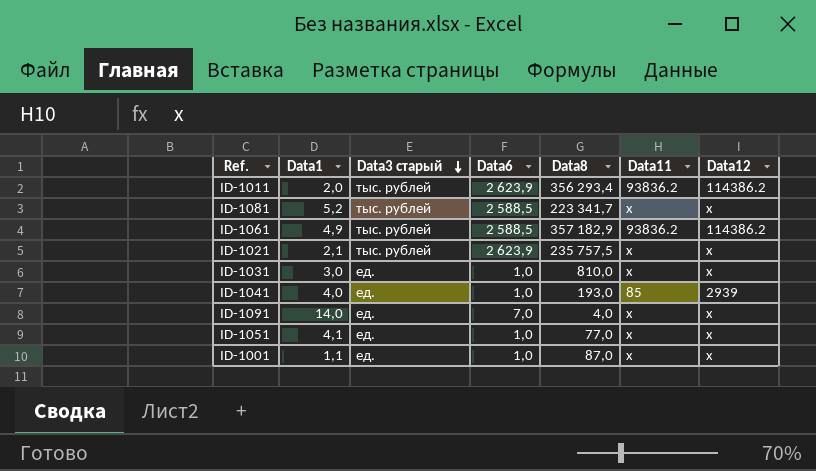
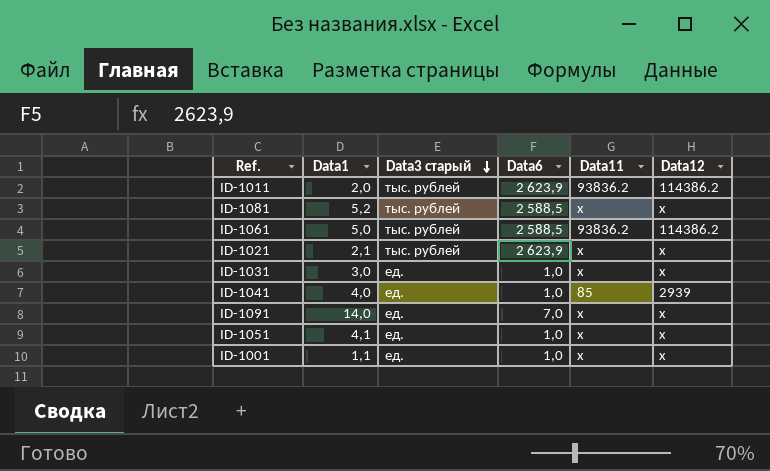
column Data8 | position: 5 -> none
ID-1061 | Data1: 4,9 -> 5,0

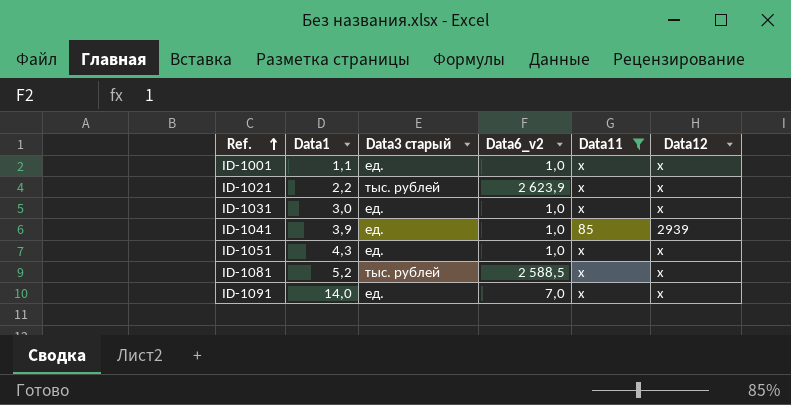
filter: none -> Data11 != 93836.2
row order: Data3 старый descending -> Ref. ascending
column name: Data6 -> Data6_v2
ID-1021 | Data1: 2,1 -> 2,2
ID-1041 | Data1: 4,0 -> 3,9
ID-1051 | Data1: 4,1 -> 4,3

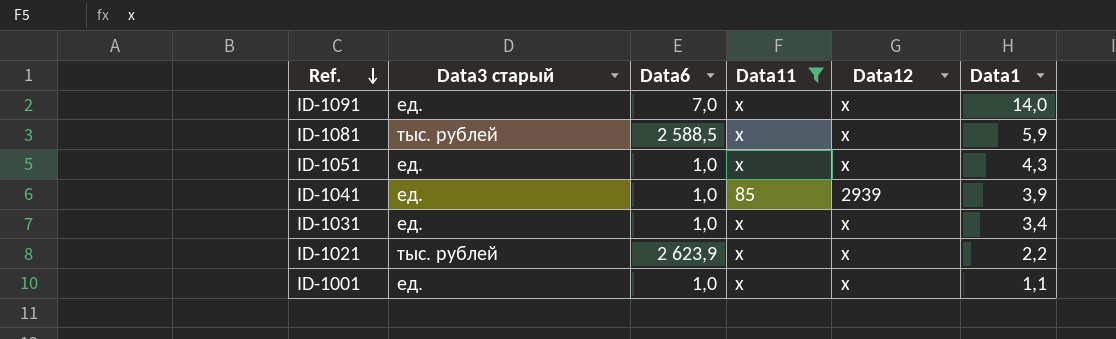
row order: Ref. ascending -> Ref. descending
column name: Data6_v2 -> Data6
column Data1 | position: 2 -> 6
ID-1081 | Data1: 5,2 -> 5,9
ID-1031 | Data1: 3,0 -> 3,4

